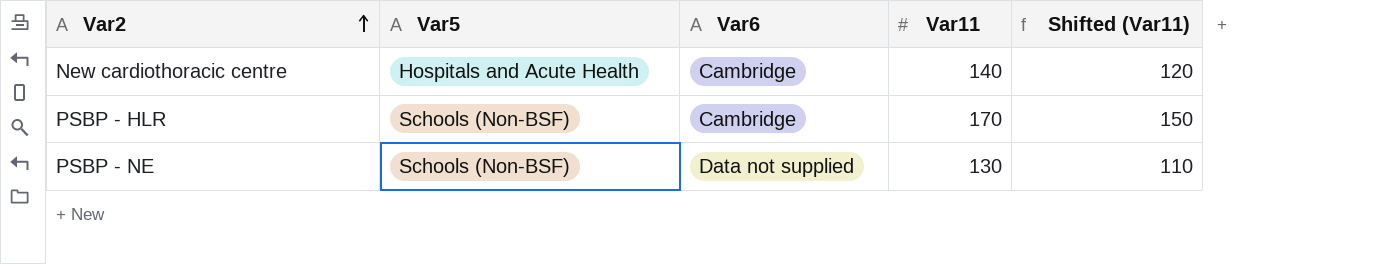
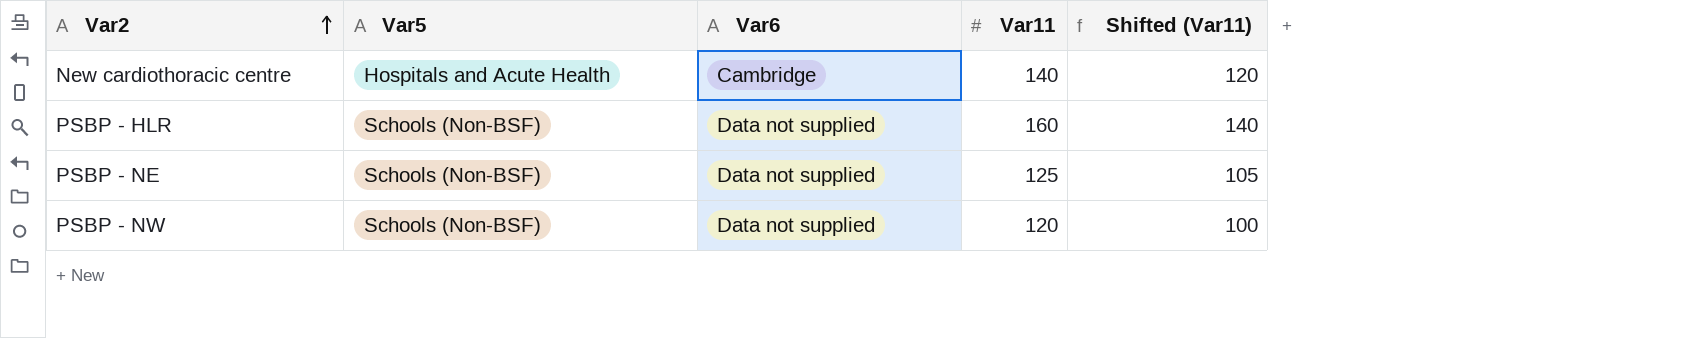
PSBP - HLR | Var6: Cambridge -> Data not supplied
PSBP - HLR | Var11: 170 -> 160
PSBP - HLR | Shifted (Var11): 150 -> 140
PSBP - NE | Var11: 130 -> 125
PSBP - NE | Shifted (Var11): 110 -> 105
row PSBP - NW: none -> Schools (Non-BSF) | Data not supplied | 120 | 100

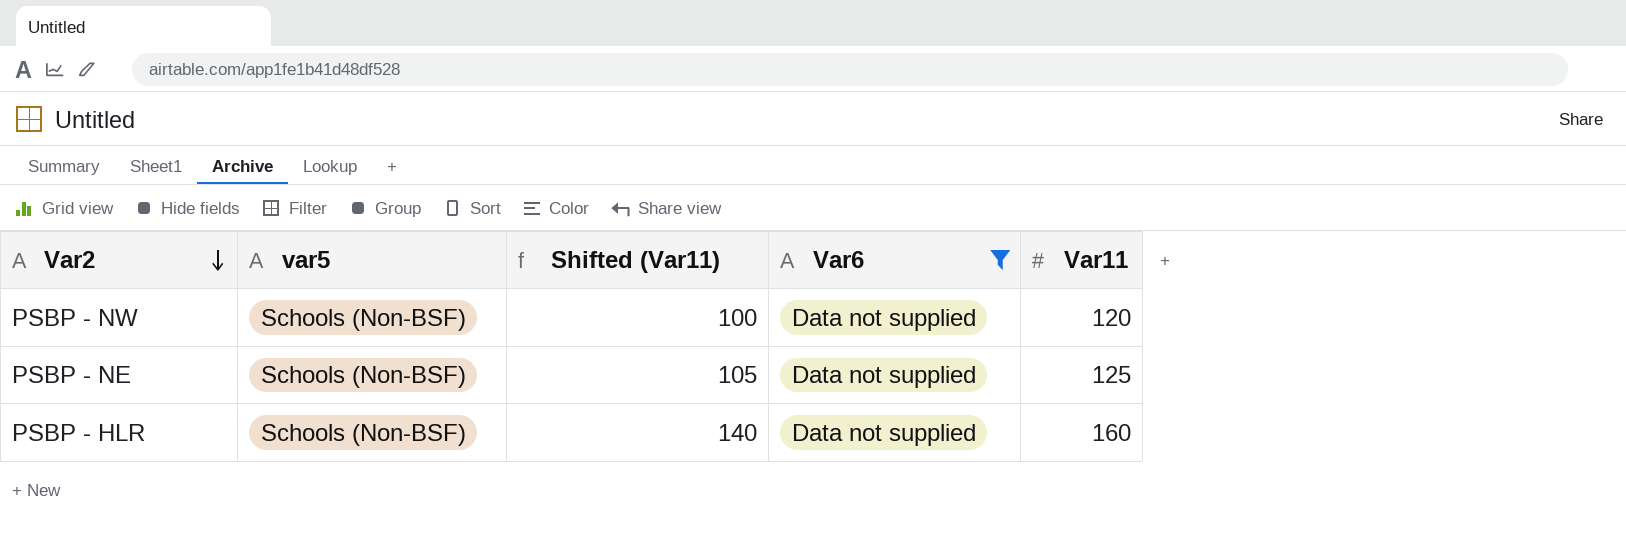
filter: none -> Var6 = Data not supplied
row order: Var2 ascending -> Var2 descending
column name: Var5 -> var5
column Shifted (Var11) | position: 5 -> 3

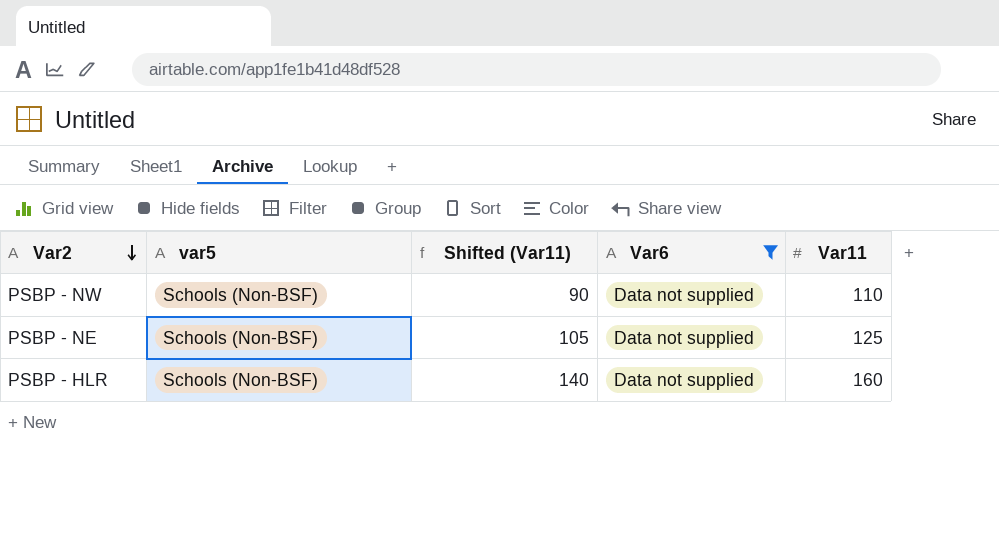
PSBP - NW | Shifted (Var11): 100 -> 90
PSBP - NW | Var11: 120 -> 110

